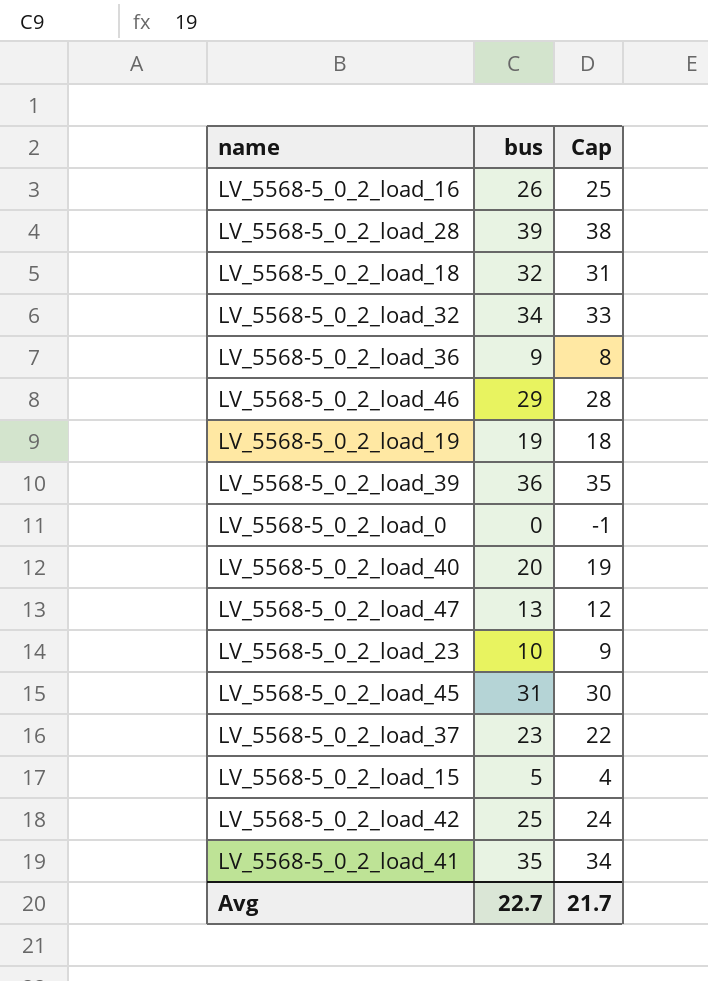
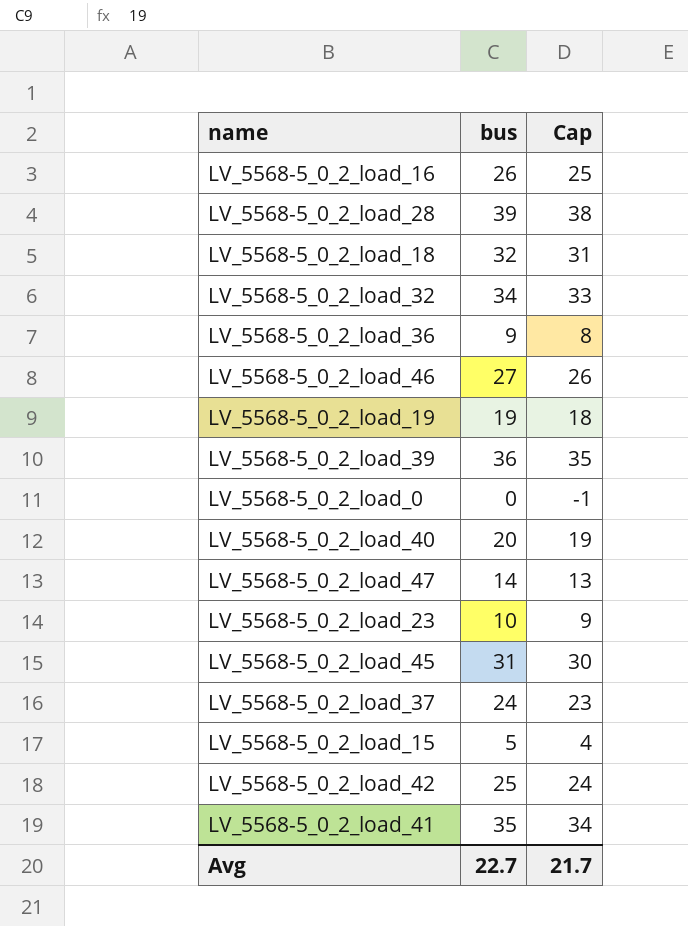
LV_5568-5_0_2_load_46 | bus: 29 -> 27
LV_5568-5_0_2_load_46 | Cap: 28 -> 26
LV_5568-5_0_2_load_47 | bus: 13 -> 14
LV_5568-5_0_2_load_47 | Cap: 12 -> 13
LV_5568-5_0_2_load_37 | bus: 23 -> 24
LV_5568-5_0_2_load_37 | Cap: 22 -> 23

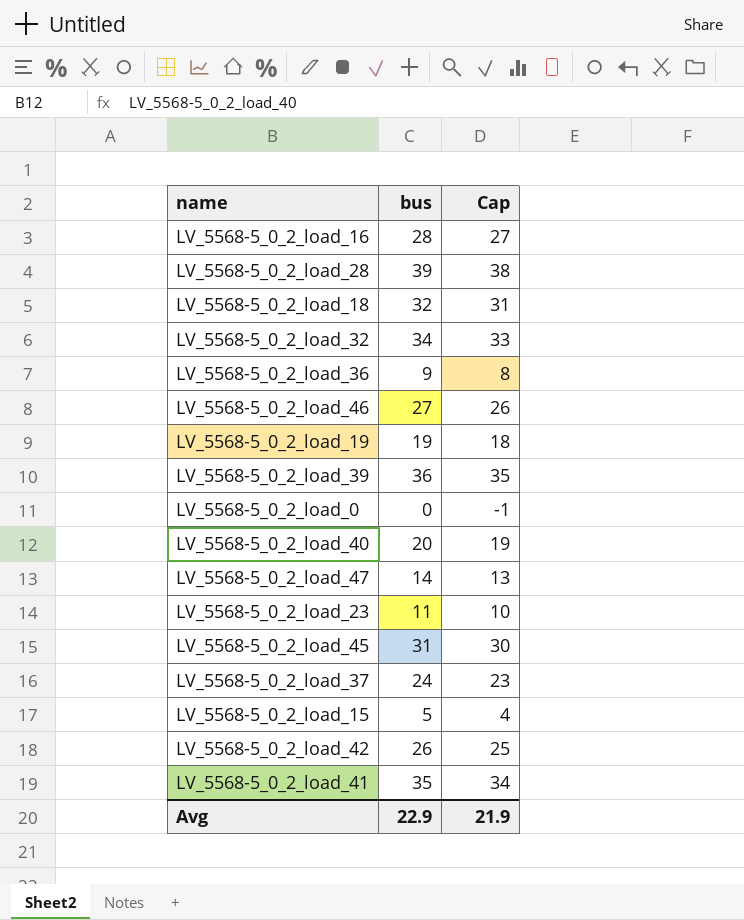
LV_5568-5_0_2_load_16 | bus: 26 -> 28
LV_5568-5_0_2_load_16 | Cap: 25 -> 27
LV_5568-5_0_2_load_23 | bus: 10 -> 11
LV_5568-5_0_2_load_23 | Cap: 9 -> 10
LV_5568-5_0_2_load_42 | bus: 25 -> 26
LV_5568-5_0_2_load_42 | Cap: 24 -> 25
Avg | bus: 22.7 -> 22.9
Avg | Cap: 21.7 -> 21.9

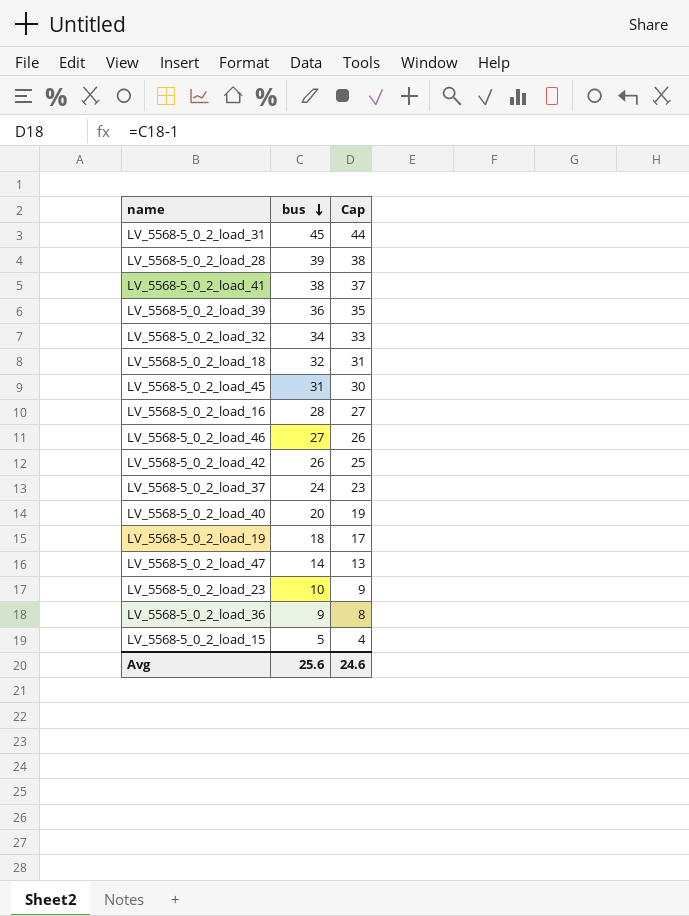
row order: none -> bus descending
row LV_5568-5_0_2_load_0: 0 | -1 -> none
row LV_5568-5_0_2_load_31: none -> 45 | 44
LV_5568-5_0_2_load_41 | bus: 35 -> 38
LV_5568-5_0_2_load_41 | Cap: 34 -> 37
LV_5568-5_0_2_load_19 | bus: 19 -> 18
LV_5568-5_0_2_load_19 | Cap: 18 -> 17
LV_5568-5_0_2_load_23 | bus: 11 -> 10
LV_5568-5_0_2_load_23 | Cap: 10 -> 9
Avg | bus: 22.9 -> 25.6
Avg | Cap: 21.9 -> 24.6

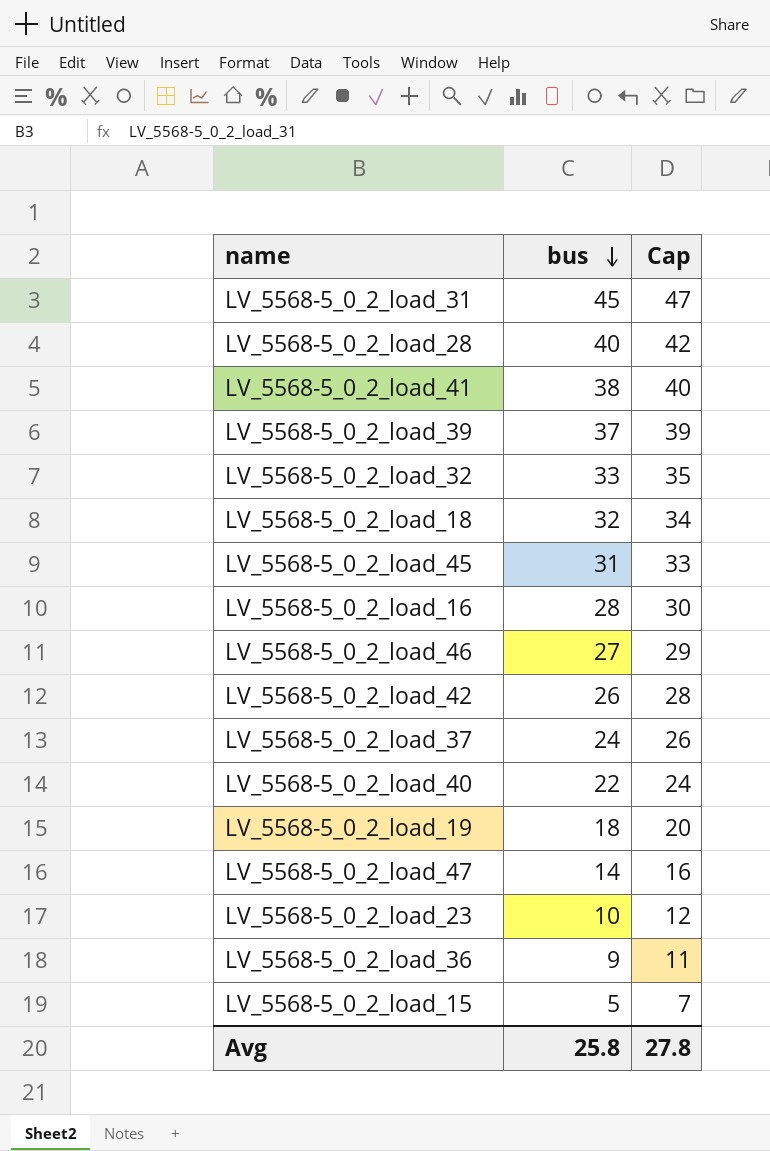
column Cap | formula: [bus] - 1 -> [bus] + 2
LV_5568-5_0_2_load_28 | bus: 39 -> 40
LV_5568-5_0_2_load_39 | bus: 36 -> 37
LV_5568-5_0_2_load_32 | bus: 34 -> 33
LV_5568-5_0_2_load_40 | bus: 20 -> 22
Avg | bus: 25.6 -> 25.8
Avg | Cap: 24.6 -> 27.8

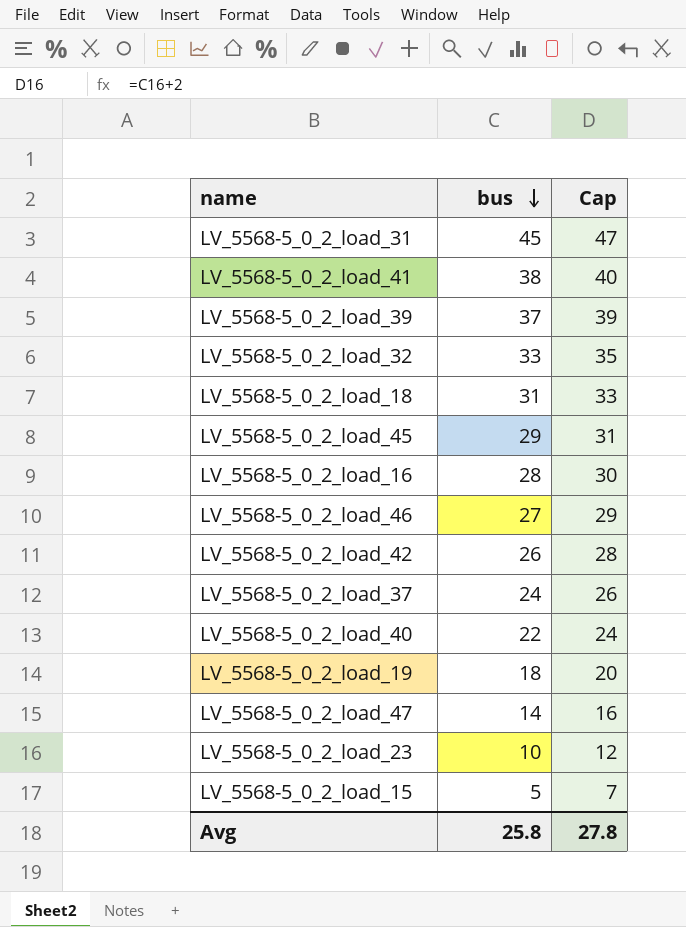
row LV_5568-5_0_2_load_28: 40 | 42 -> none
row LV_5568-5_0_2_load_36: 9 | 11 -> none
LV_5568-5_0_2_load_18 | bus: 32 -> 31
LV_5568-5_0_2_load_18 | Cap: 34 -> 33
LV_5568-5_0_2_load_45 | bus: 31 -> 29
LV_5568-5_0_2_load_45 | Cap: 33 -> 31

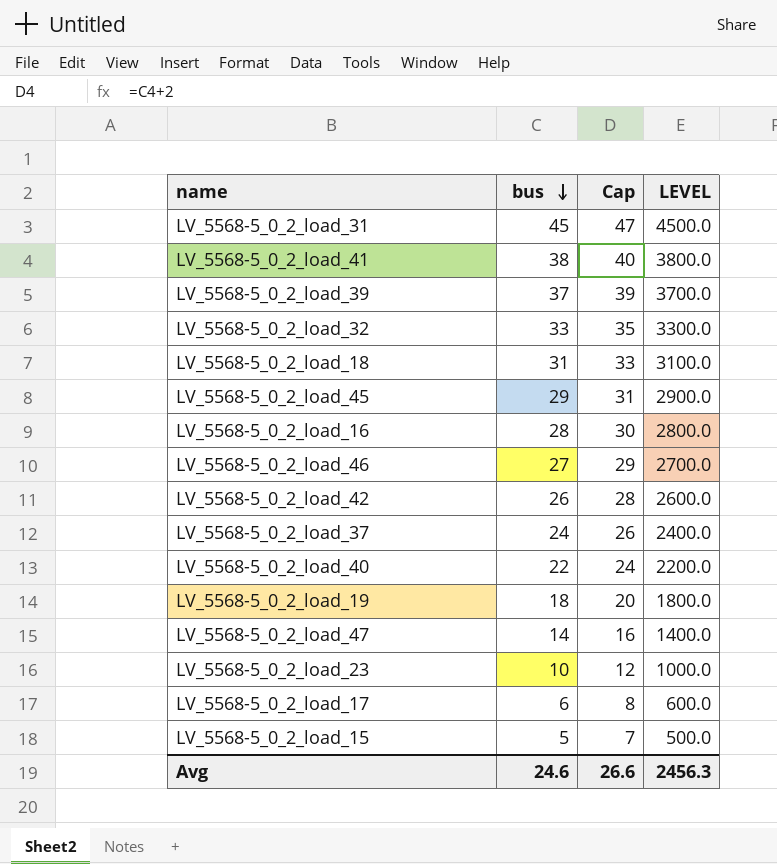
column LEVEL | formula: none -> [bus] * 100
row LV_5568-5_0_2_load_17: none -> 6 | 8 | 600.0
Avg | bus: 25.8 -> 24.6
Avg | Cap: 27.8 -> 26.6

